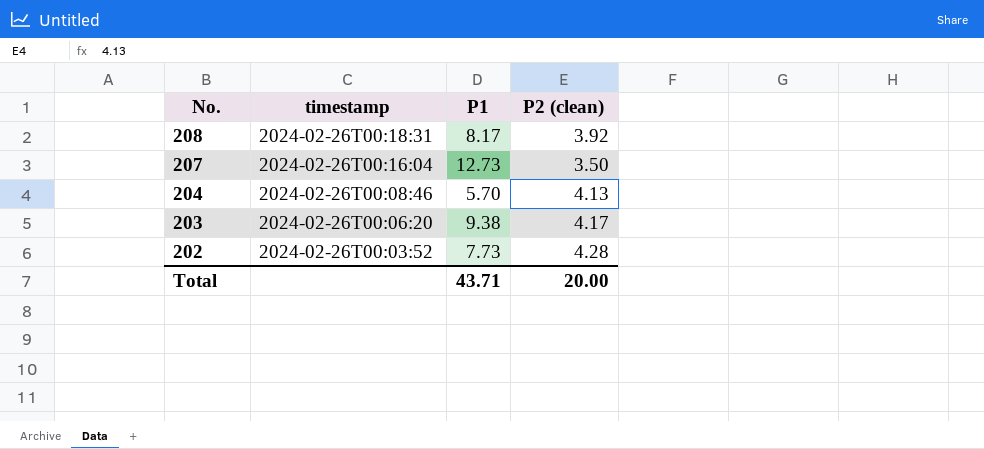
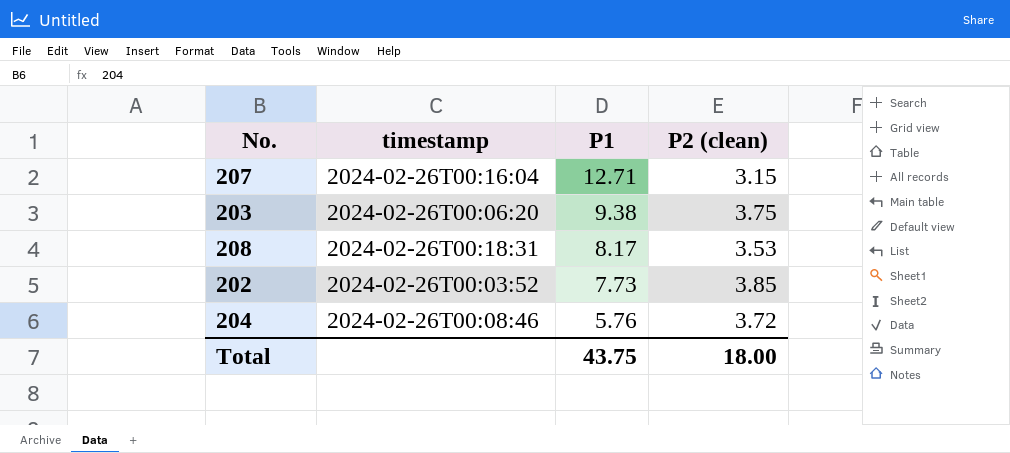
row order: No. descending -> P1 descending
207 | P1: 12.73 -> 12.71
207 | P2 (clean): 3.50 -> 3.15
203 | P2 (clean): 4.17 -> 3.75
208 | P2 (clean): 3.92 -> 3.53
202 | P2 (clean): 4.28 -> 3.85
204 | P1: 5.70 -> 5.76
204 | P2 (clean): 4.13 -> 3.72
Total | P1: 43.71 -> 43.75
Total | P2 (clean): 20.00 -> 18.00

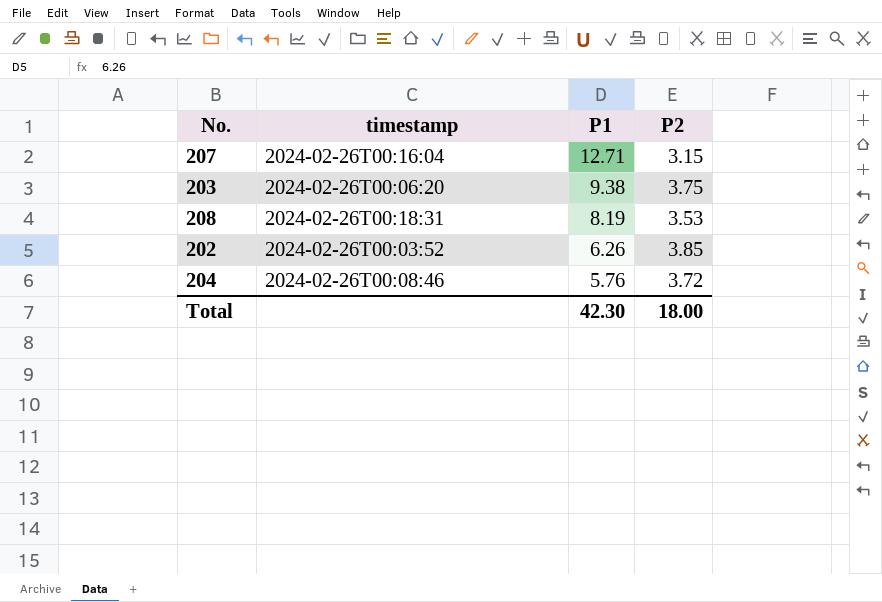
column name: P2 (clean) -> P2
208 | P1: 8.17 -> 8.19
202 | P1: 7.73 -> 6.26
Total | P1: 43.75 -> 42.30

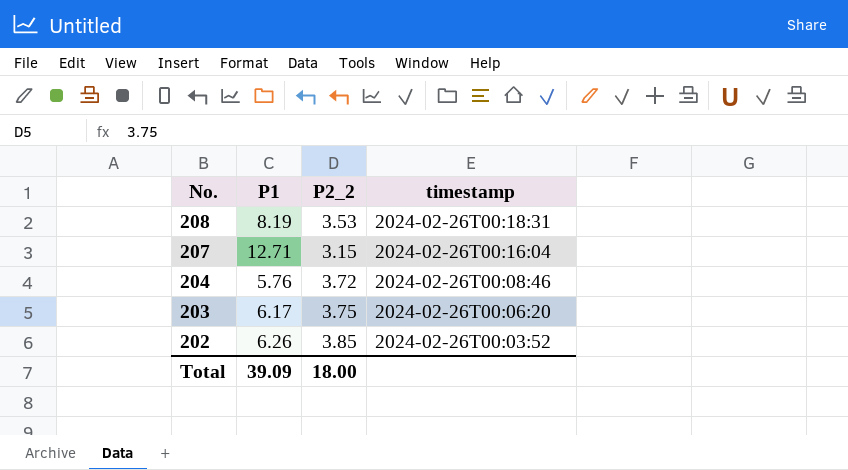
row order: P1 descending -> No. descending
column name: P2 -> P2_2
column timestamp | position: 2 -> 4
203 | P1: 9.38 -> 6.17
Total | P1: 42.30 -> 39.09

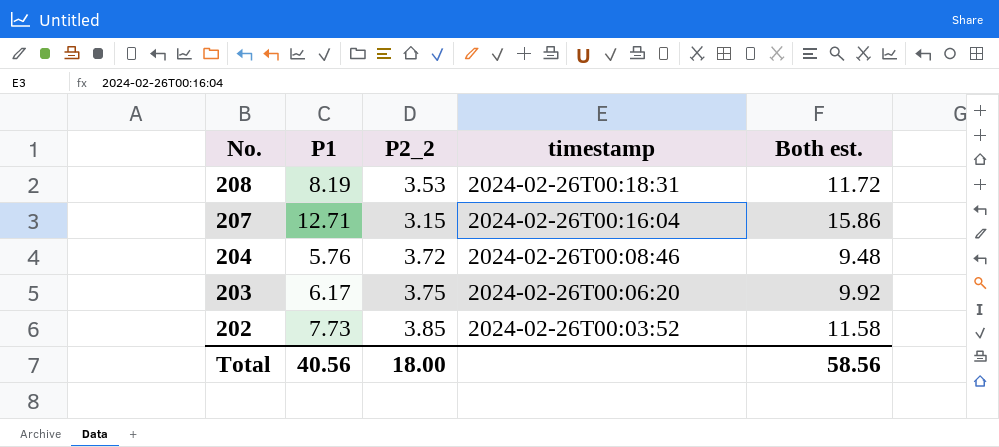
column Both est. | formula: none -> [P1] + [P2_2]
202 | P1: 6.26 -> 7.73
Total | P1: 39.09 -> 40.56

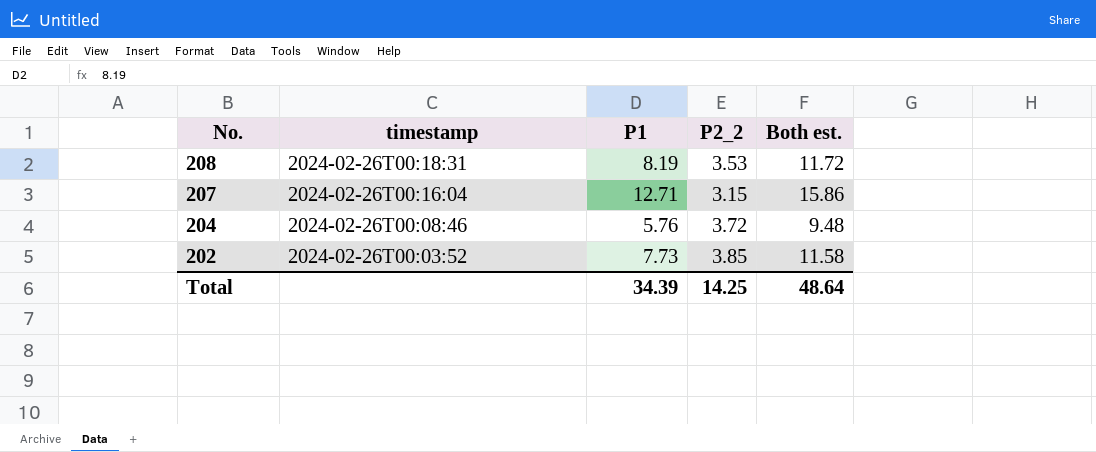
column timestamp | position: 4 -> 2
row 203: 6.17 | 3.75 | 2024-02-26T00:06:20 | 9.92 -> none
Total | P1: 40.56 -> 34.39
Total | P2_2: 18.00 -> 14.25
Total | Both est.: 58.56 -> 48.64

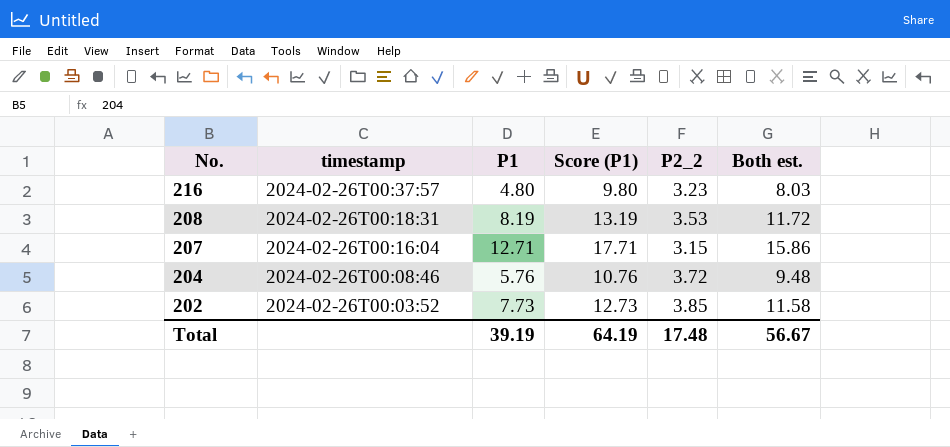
column Score (P1) | formula: none -> [P1] + 5
row 216: none -> 2024-02-26T00:37:57 | 4.80 | 9.80 | 3.23 | 8.03
Total | P1: 34.39 -> 39.19
Total | P2_2: 14.25 -> 17.48
Total | Both est.: 48.64 -> 56.67

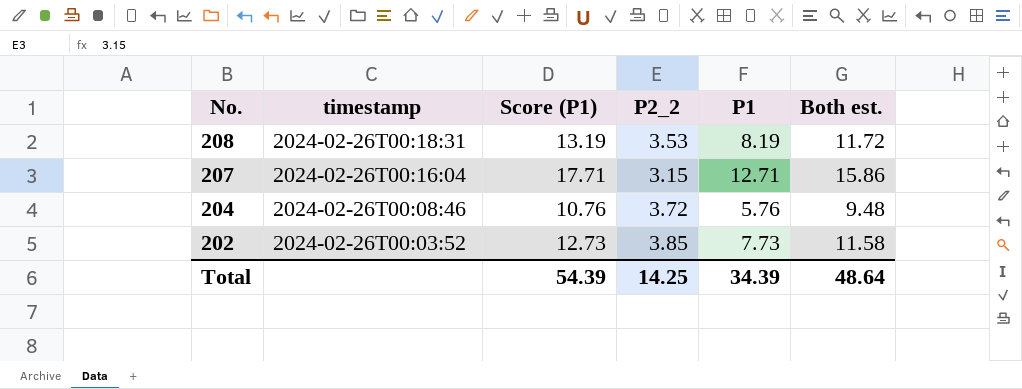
column P1 | position: 3 -> 5
row 216: 2024-02-26T00:37:57 | 4.80 | 9.80 | 3.23 | 8.03 -> none
Total | Score (P1): 64.19 -> 54.39
Total | P2_2: 17.48 -> 14.25
Total | P1: 39.19 -> 34.39
Total | Both est.: 56.67 -> 48.64

